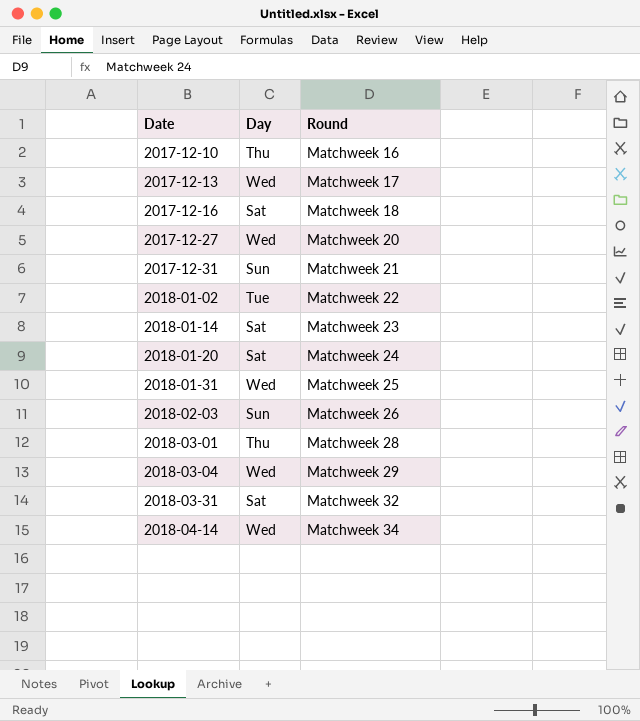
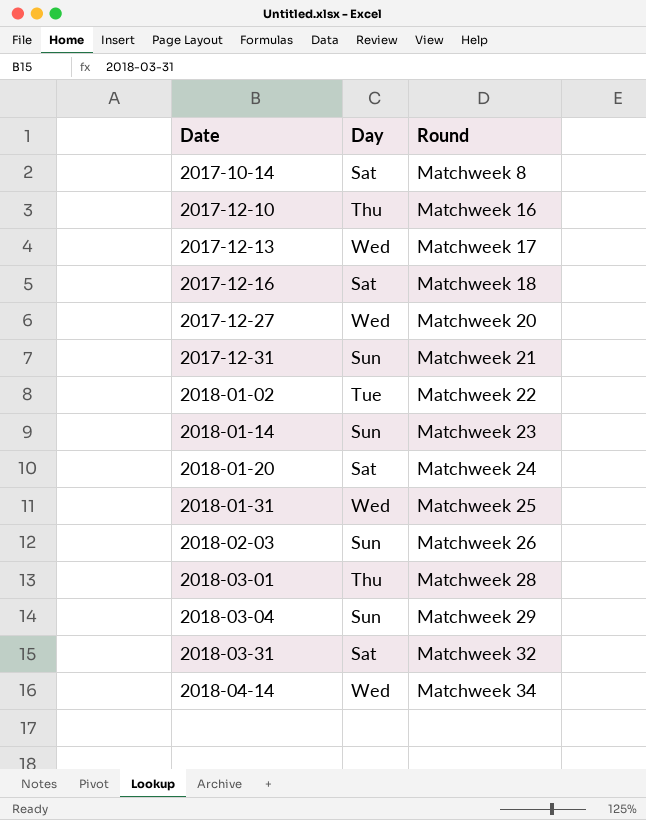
row 2017-10-14: none -> Sat | Matchweek 8
2018-01-14 | Day: Sat -> Sun
2018-03-04 | Day: Wed -> Sun

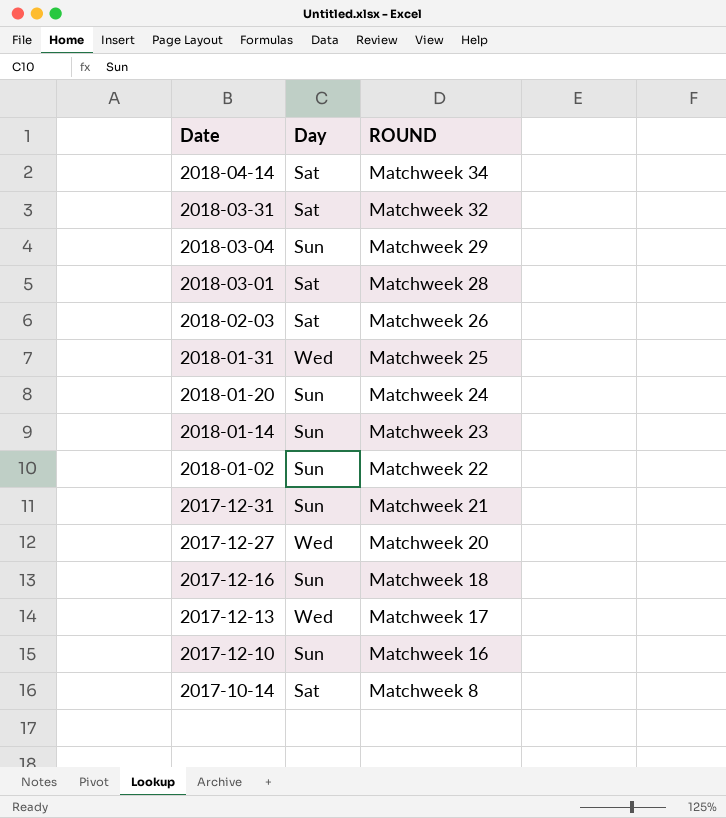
row order: Date ascending -> Date descending
column name: Round -> ROUND
2018-04-14 | Day: Wed -> Sat
2018-03-01 | Day: Thu -> Sat
2018-02-03 | Day: Sun -> Sat
2018-01-20 | Day: Sat -> Sun
2018-01-02 | Day: Tue -> Sun
2017-12-16 | Day: Sat -> Sun
2017-12-10 | Day: Thu -> Sun

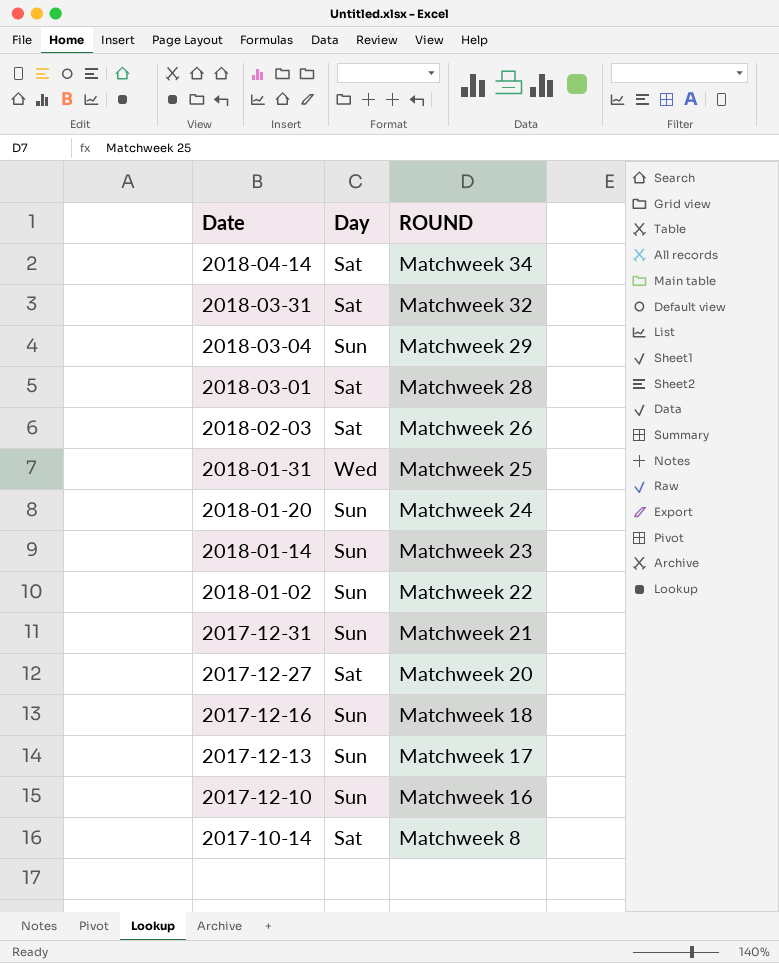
2017-12-27 | Day: Wed -> Sat
2017-12-13 | Day: Wed -> Sun

